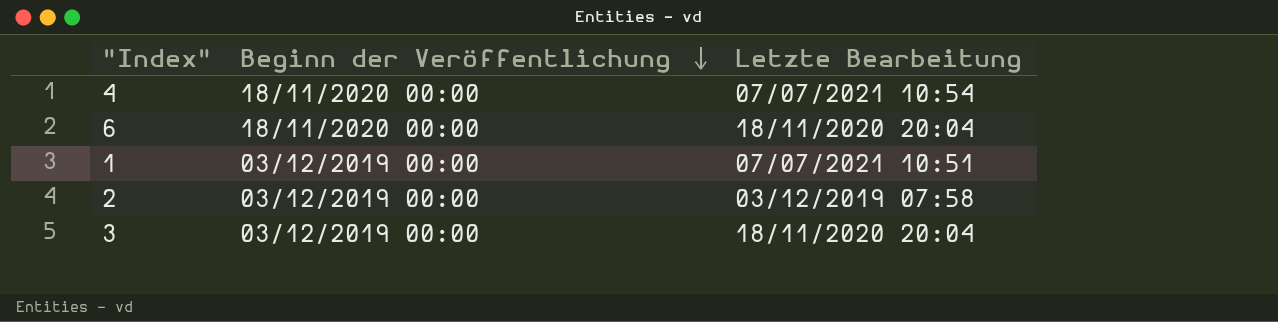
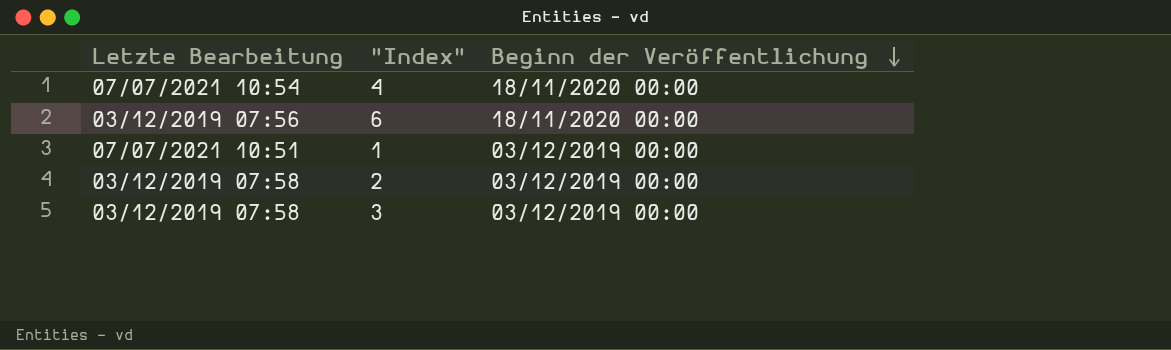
column Letzte Bearbeitung | position: 3 -> 1
6 | Letzte Bearbeitung: 18/11/2020 20:04 -> 03/12/2019 07:56
3 | Letzte Bearbeitung: 18/11/2020 20:04 -> 03/12/2019 07:58

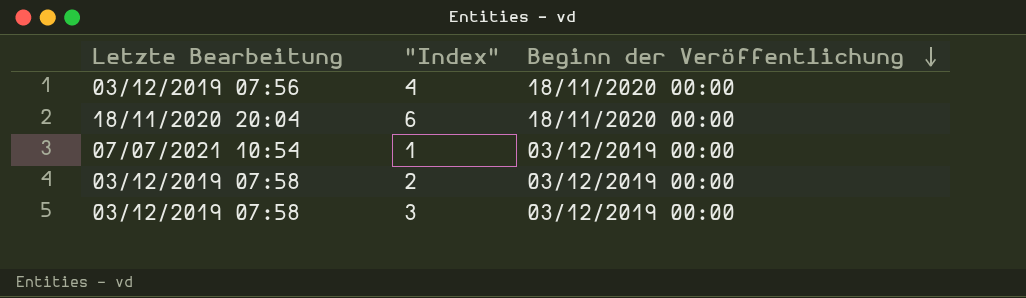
4 | Letzte Bearbeitung: 07/07/2021 10:54 -> 03/12/2019 07:56
6 | Letzte Bearbeitung: 03/12/2019 07:56 -> 18/11/2020 20:04
1 | Letzte Bearbeitung: 07/07/2021 10:51 -> 07/07/2021 10:54

